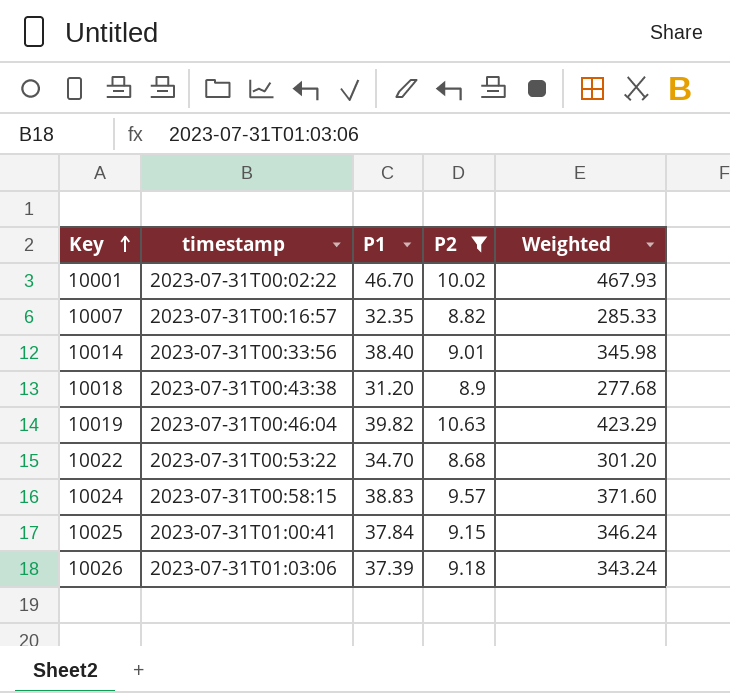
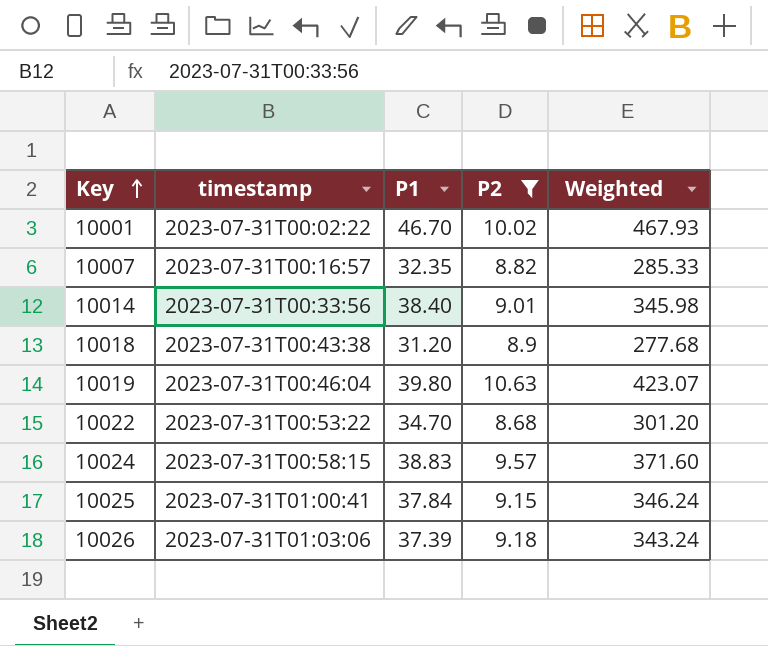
10019 | P1: 39.82 -> 39.80
10019 | Weighted: 423.29 -> 423.07

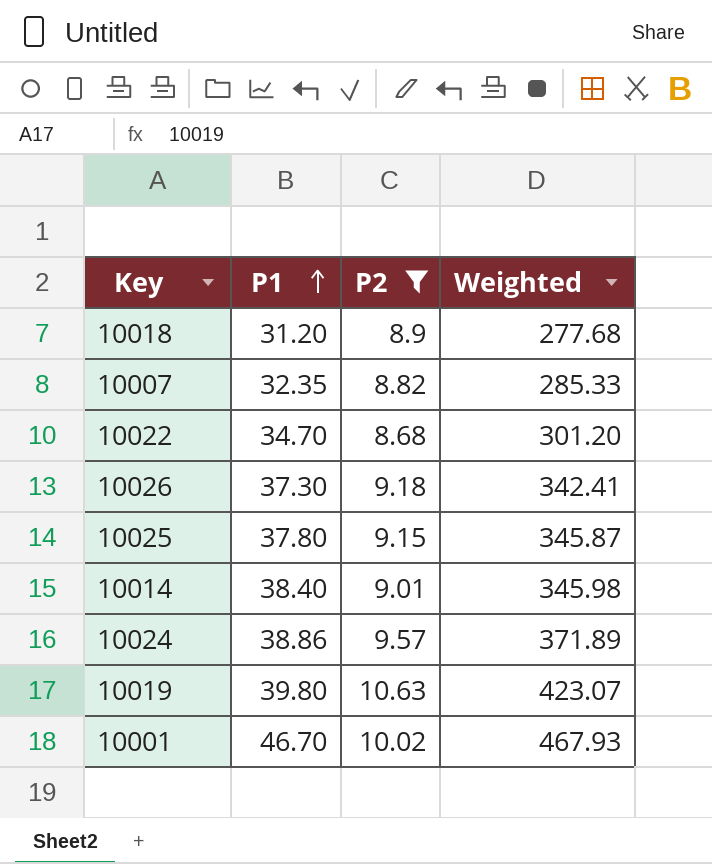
row order: Key ascending -> P1 ascending
column timestamp | position: 2 -> none
10026 | P1: 37.39 -> 37.30
10026 | Weighted: 343.24 -> 342.41
10025 | P1: 37.84 -> 37.80
10025 | Weighted: 346.24 -> 345.87
10024 | P1: 38.83 -> 38.86
10024 | Weighted: 371.60 -> 371.89

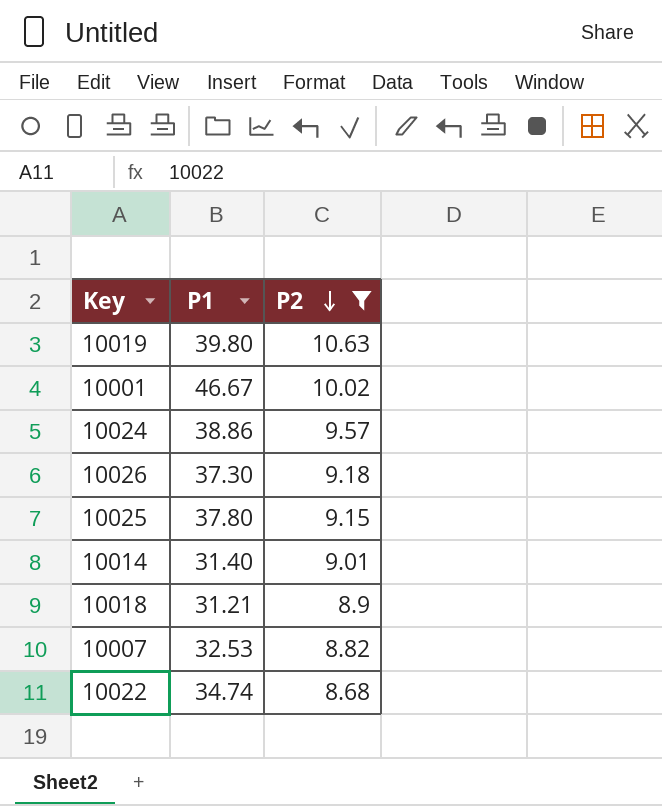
row order: P1 ascending -> P2 descending
column Weighted | formula: [P1] * [P2] -> none
10001 | P1: 46.70 -> 46.67
10014 | P1: 38.40 -> 31.40
10018 | P1: 31.20 -> 31.21
10007 | P1: 32.35 -> 32.53
10022 | P1: 34.70 -> 34.74

